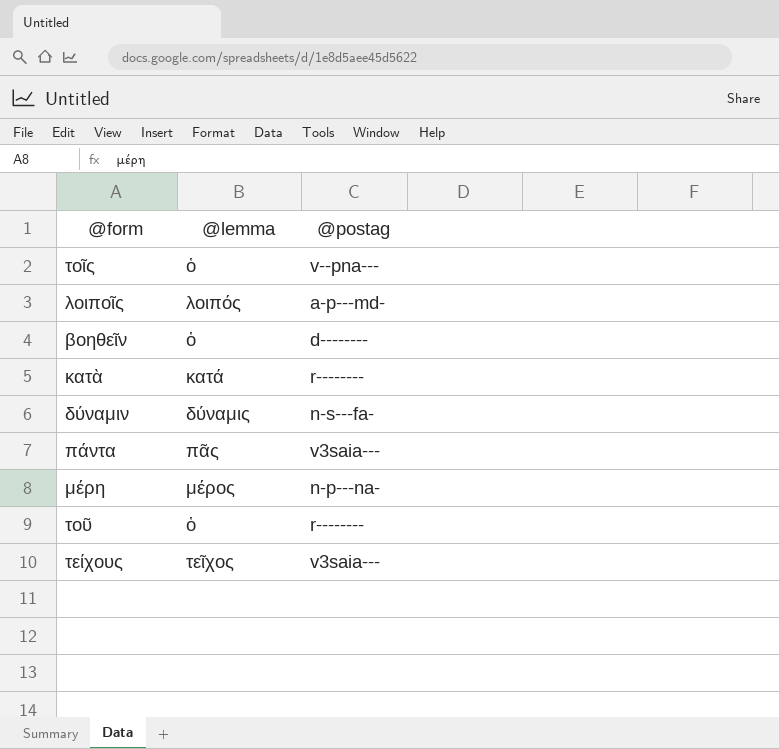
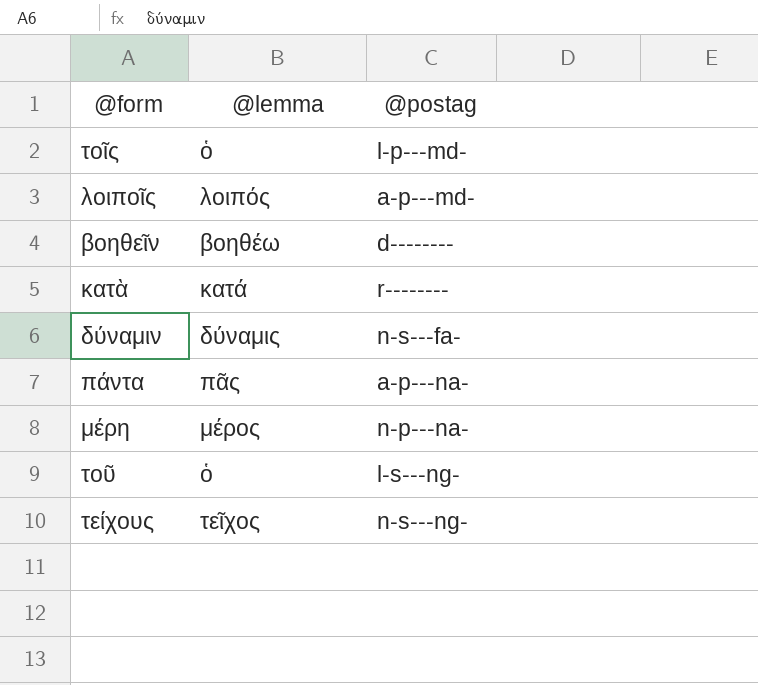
τοῖς | @postag: v--pna--- -> l-p---md-
βοηθεῖν | @lemma: ὁ -> βοηθέω
πάντα | @postag: v3saia--- -> a-p---na-
τοῦ | @postag: r-------- -> l-s---ng-
τείχους | @postag: v3saia--- -> n-s---ng-

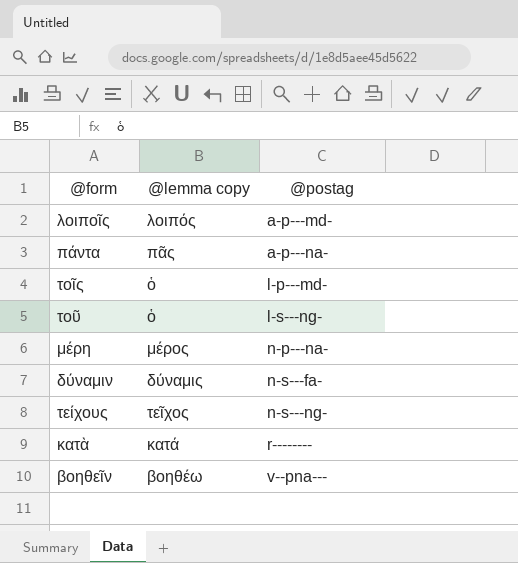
row order: none -> @postag ascending
column name: @lemma -> @lemma copy
βοηθεῖν | @postag: d-------- -> v--pna---

